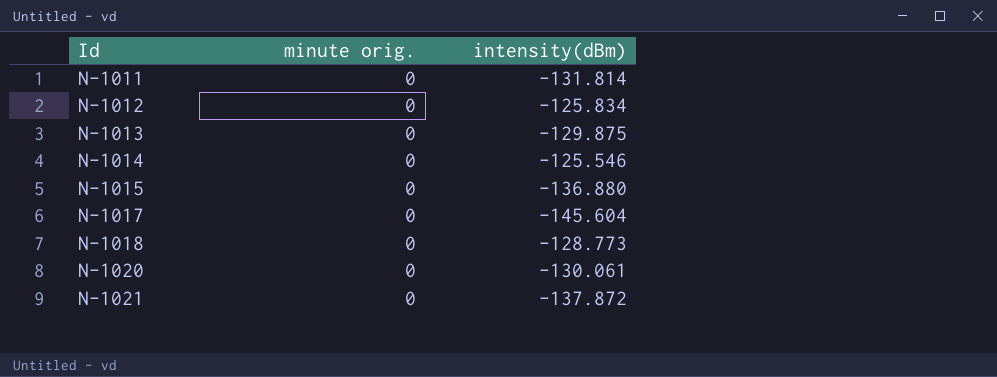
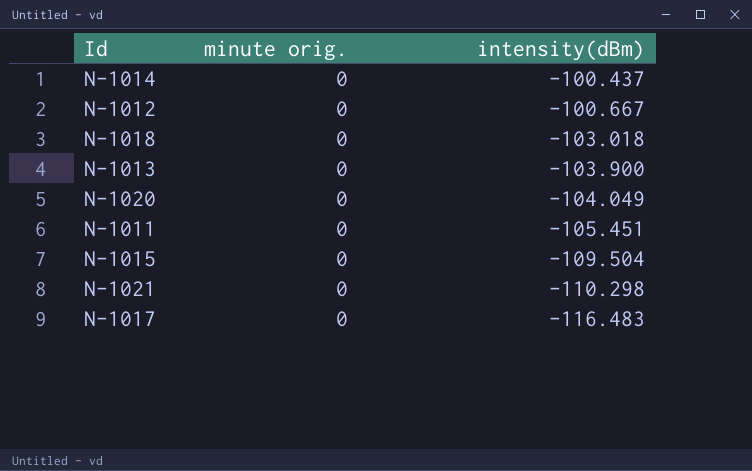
row order: Id ascending -> intensity(dBm) descending
N-1014 | intensity(dBm): -125.546 -> -100.437
N-1012 | intensity(dBm): -125.834 -> -100.667
N-1018 | intensity(dBm): -128.773 -> -103.018
N-1013 | intensity(dBm): -129.875 -> -103.900
N-1020 | intensity(dBm): -130.061 -> -104.049
N-1011 | intensity(dBm): -131.814 -> -105.451
N-1015 | intensity(dBm): -136.880 -> -109.504
N-1021 | intensity(dBm): -137.872 -> -110.298
N-1017 | intensity(dBm): -145.604 -> -116.483

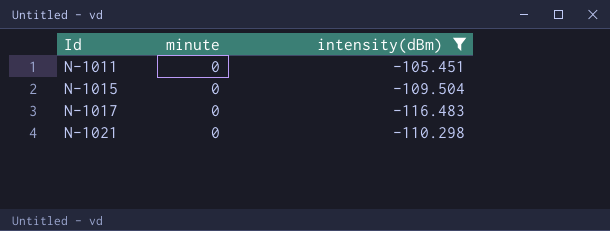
filter: none -> intensity(dBm) <= -105.451
row order: intensity(dBm) descending -> Id ascending
column name: minute orig. -> minute

